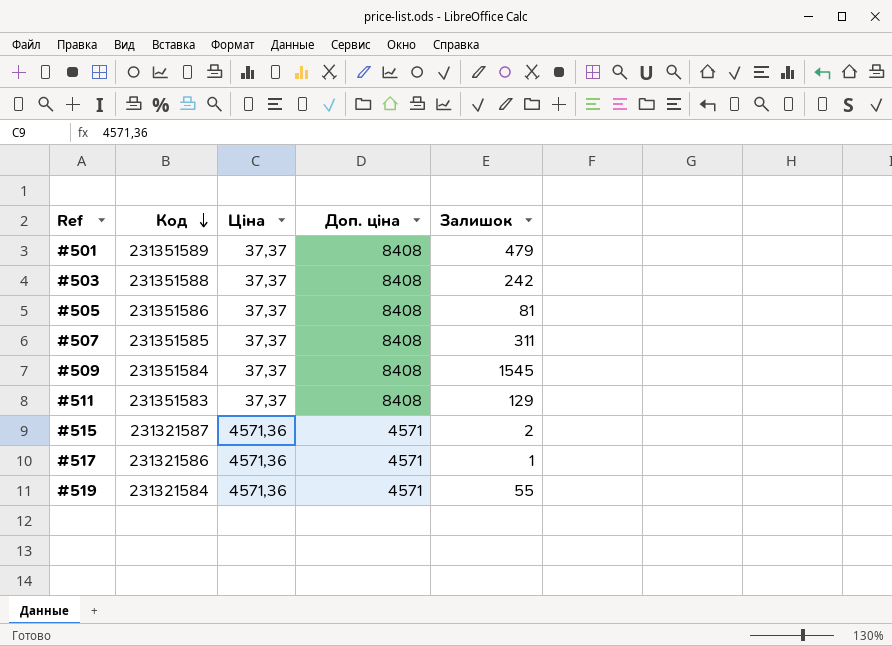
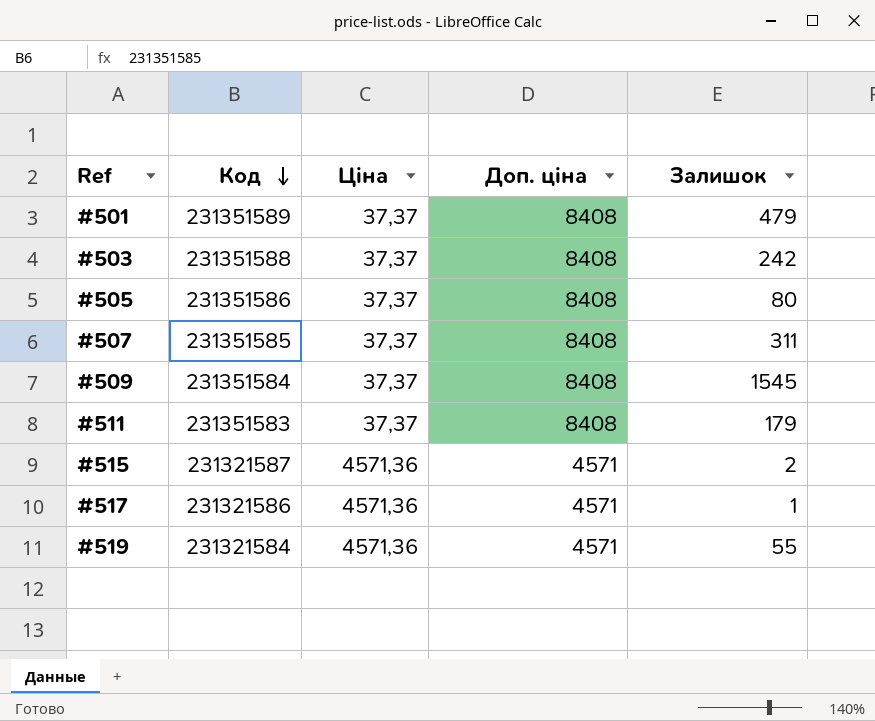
#505 | Залишок: 81 -> 80
#511 | Залишок: 129 -> 179

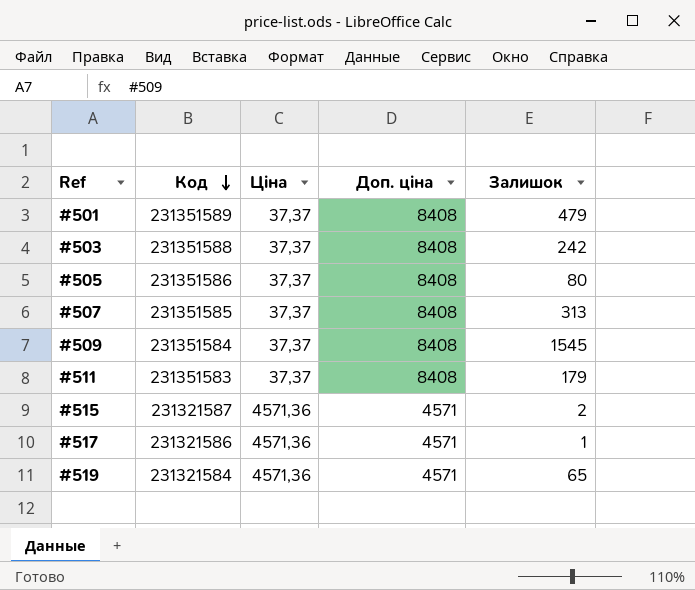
#507 | Залишок: 311 -> 313
#519 | Залишок: 55 -> 65

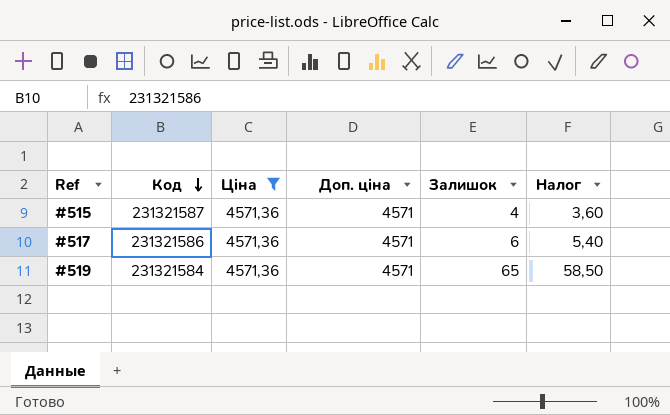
filter: none -> Ціна = 4571,36
column Налог | formula: none -> [Залишок] * 0,9
#515 | Залишок: 2 -> 4
#517 | Залишок: 1 -> 6

